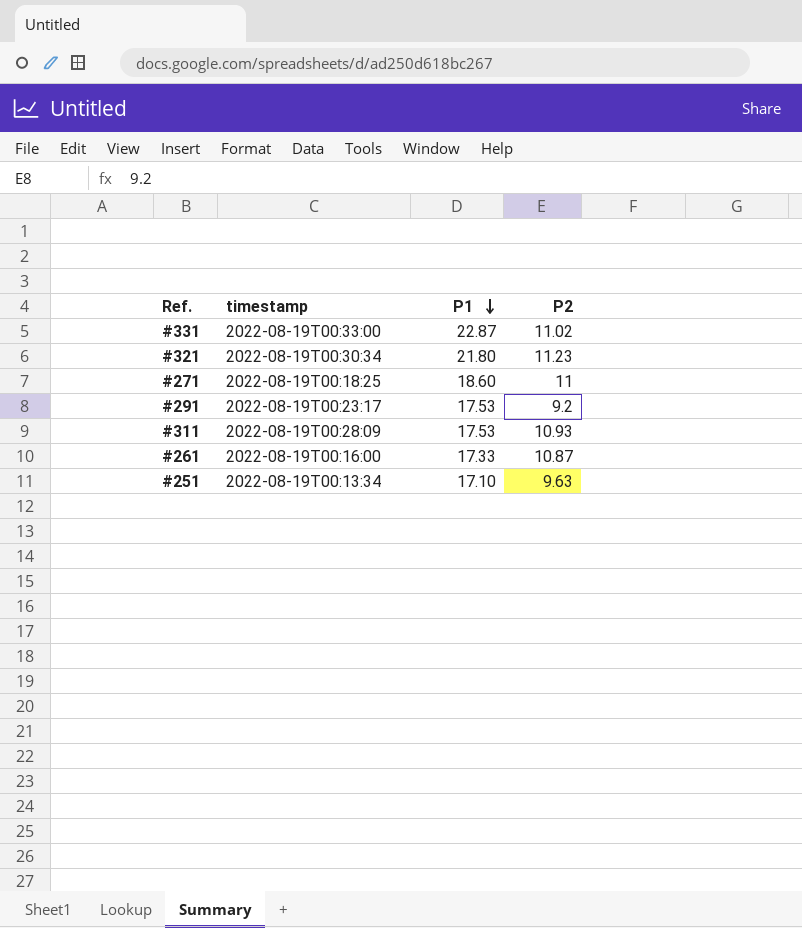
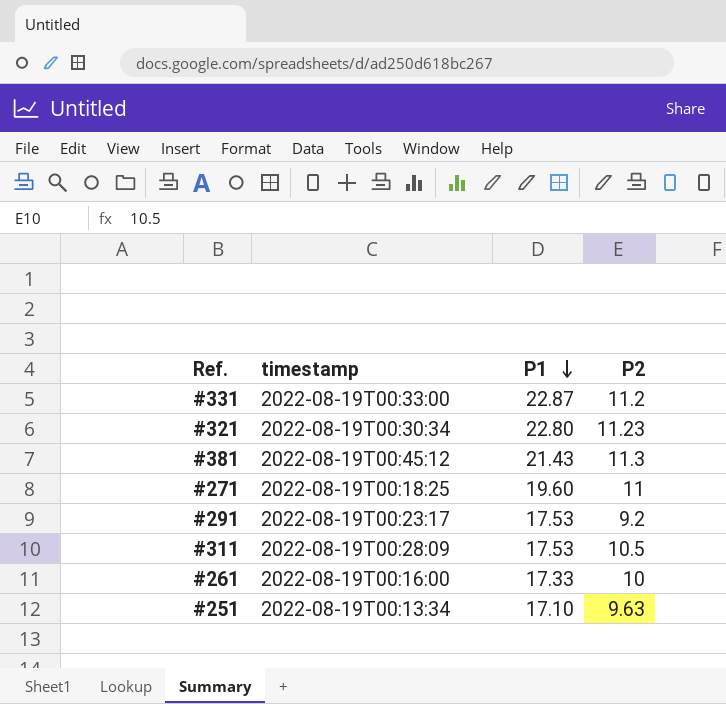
#331 | P2: 11.02 -> 11.2
#321 | P1: 21.80 -> 22.80
row #381: none -> 2022-08-19T00:45:12 | 21.43 | 11.3
#271 | P1: 18.60 -> 19.60
#311 | P2: 10.93 -> 10.5
#261 | P2: 10.87 -> 10

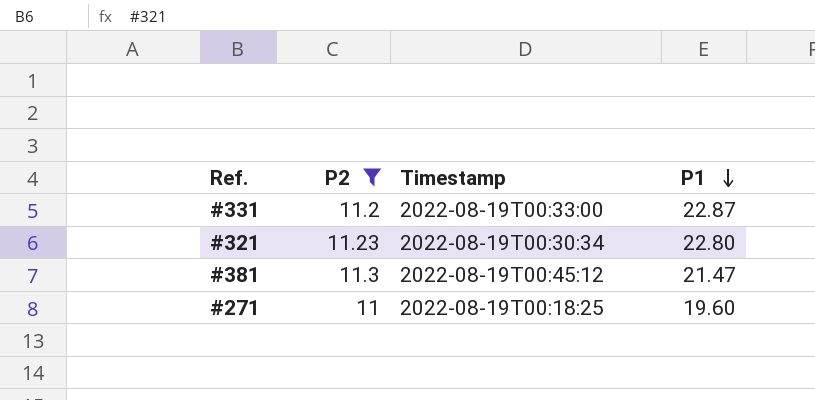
filter: none -> P2 >= 11
column P2 | position: 4 -> 2
column name: timestamp -> Timestamp
#381 | P1: 21.43 -> 21.47

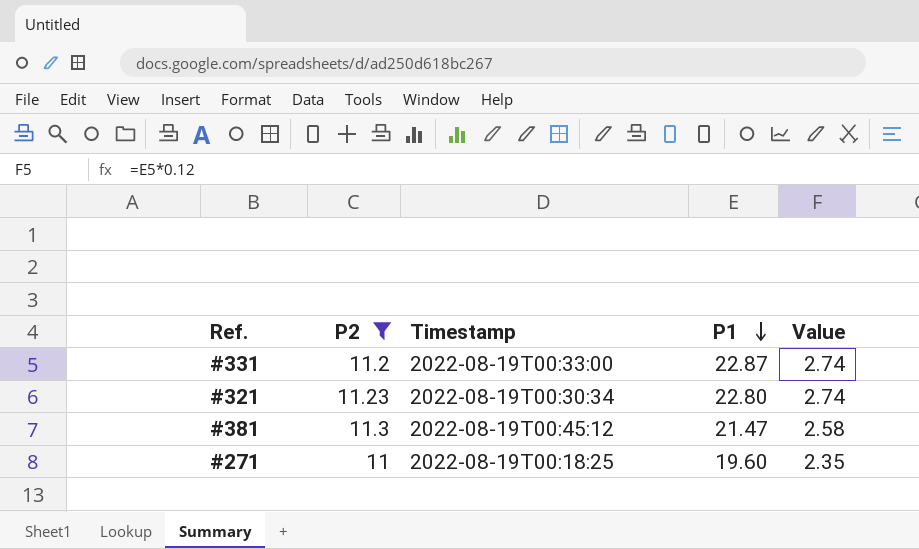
column Value | formula: none -> [P1] * 0.12

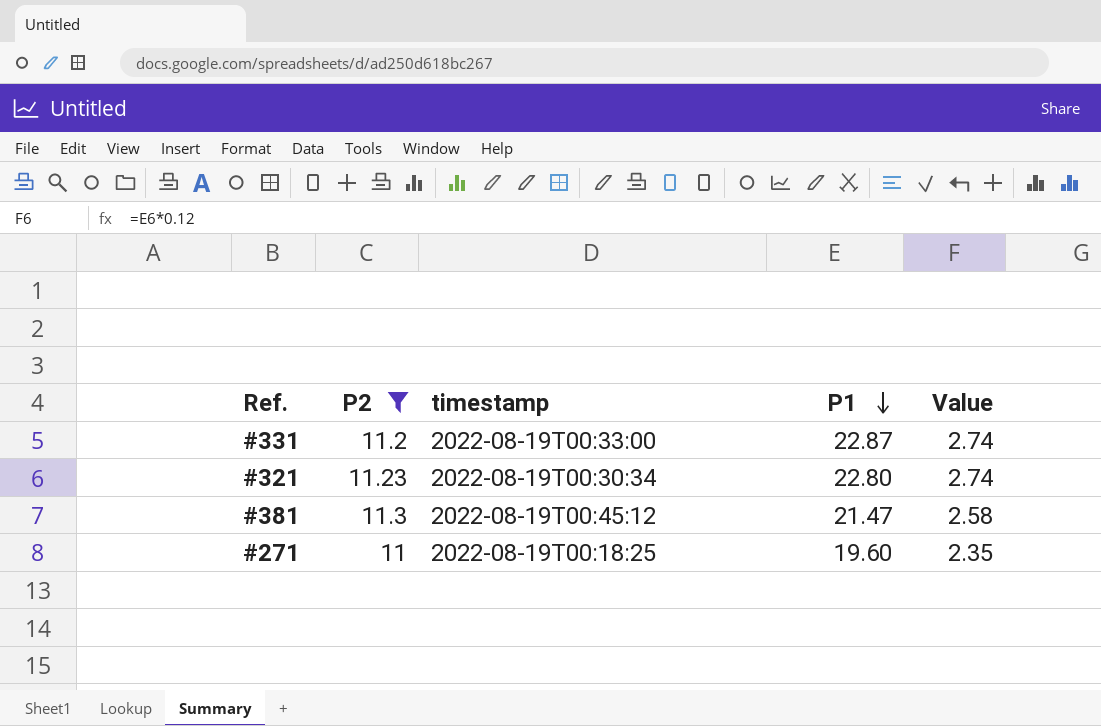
column name: Timestamp -> timestamp

